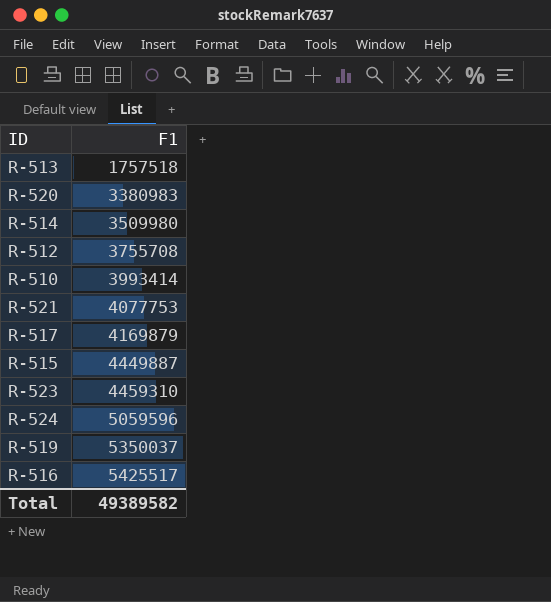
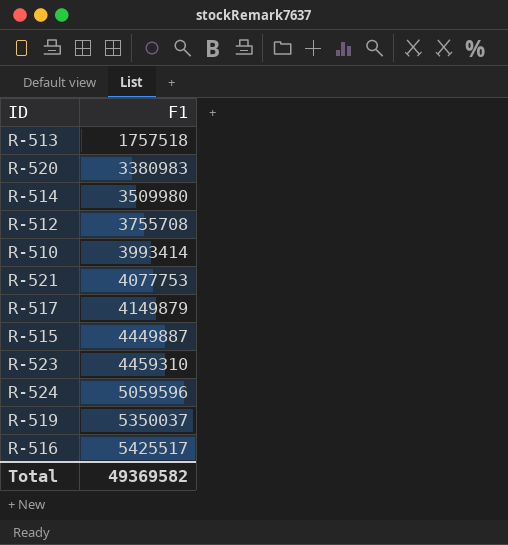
R-517 | F1: 4169879 -> 4149879
Total | F1: 49389582 -> 49369582

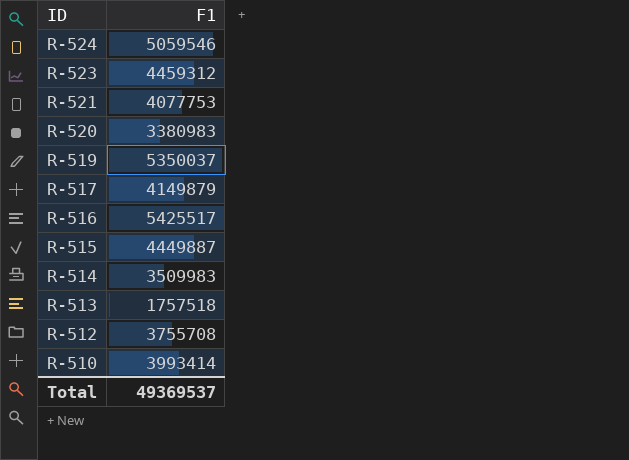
row order: F1 ascending -> ID descending
R-524 | F1: 5059596 -> 5059546
R-523 | F1: 4459310 -> 4459312
R-514 | F1: 3509980 -> 3509983
Total | F1: 49369582 -> 49369537

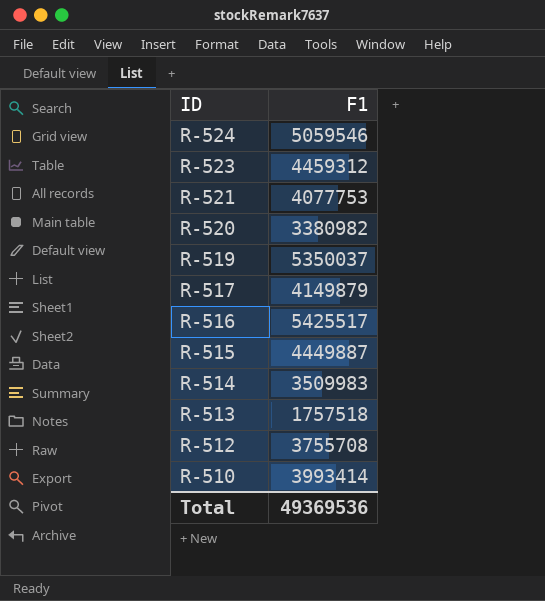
R-520 | F1: 3380983 -> 3380982
Total | F1: 49369537 -> 49369536

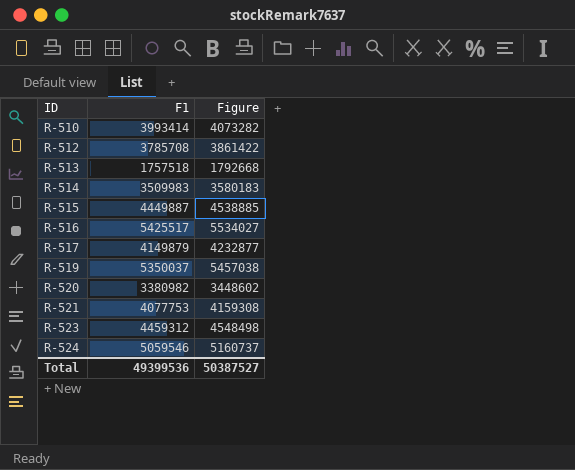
row order: ID descending -> ID ascending
column Figure | formula: none -> [F1] * 1.02
R-512 | F1: 3755708 -> 3785708
Total | F1: 49369536 -> 49399536

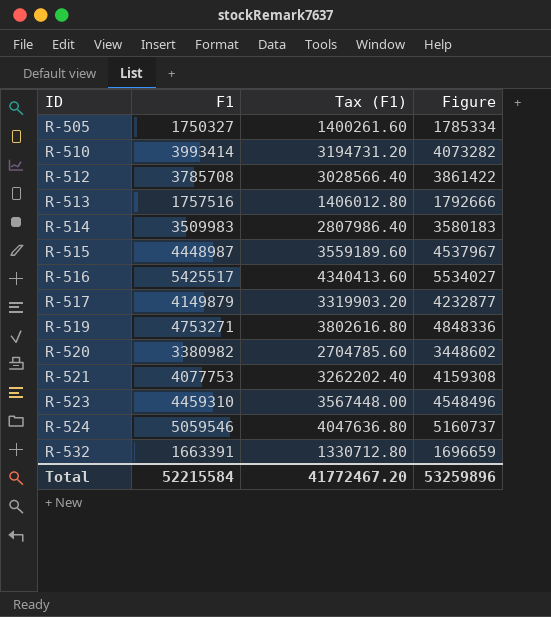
column Tax (F1) | formula: none -> [F1] * 0.8
row R-505: none -> 1750327 | 1400261.60 | 1785334
R-513 | F1: 1757518 -> 1757516
R-513 | Figure: 1792668 -> 1792666
R-515 | F1: 4449887 -> 4448987
R-515 | Figure: 4538885 -> 4537967
R-519 | F1: 5350037 -> 4753271
R-519 | Figure: 5457038 -> 4848336
R-523 | F1: 4459312 -> 4459310
R-523 | Figure: 4548498 -> 4548496
row R-532: none -> 1663391 | 1330712.80 | 1696659
Total | F1: 49399536 -> 52215584
Total | Figure: 50387527 -> 53259896

